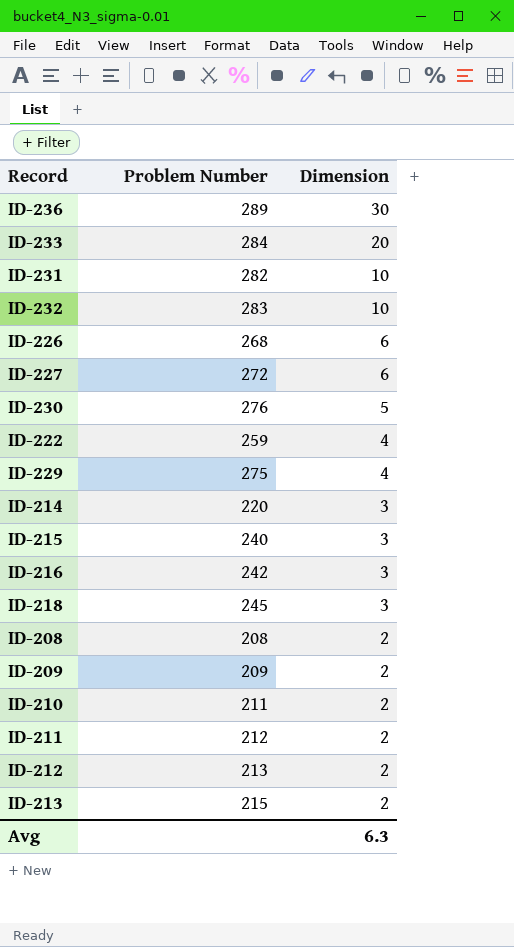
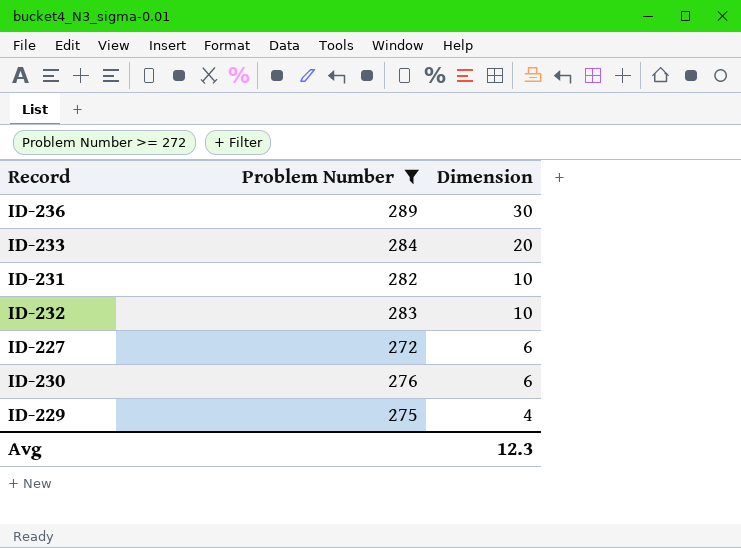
filter: none -> Problem Number >= 272
ID-230 | Dimension: 5 -> 6
Avg | Dimension: 6.3 -> 12.3

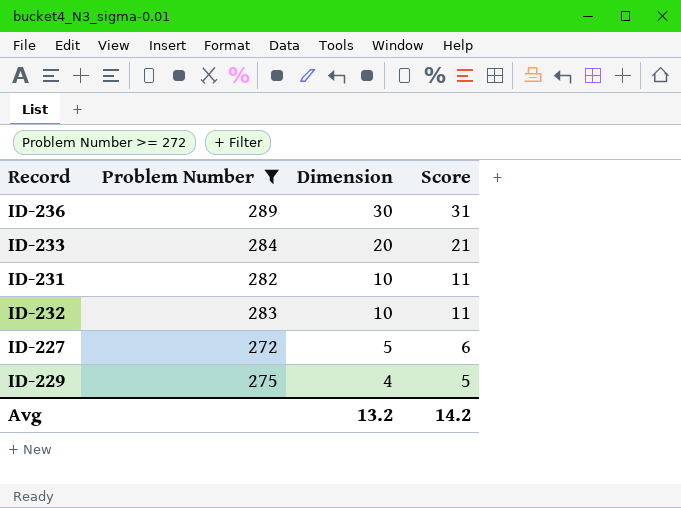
column Score | formula: none -> [Dimension] + 1
row ID-230: 276 | 6 -> none
ID-227 | Dimension: 6 -> 5
Avg | Dimension: 12.3 -> 13.2

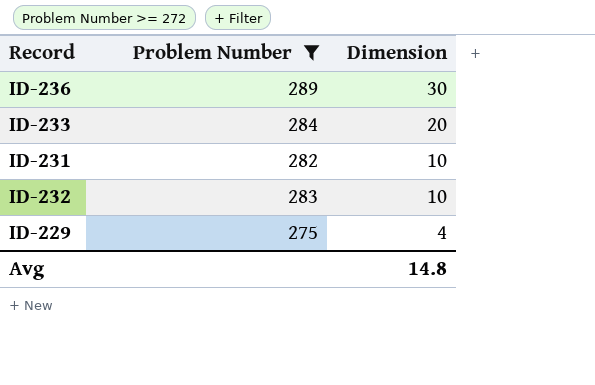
column Score | formula: [Dimension] + 1 -> none
row ID-227: 272 | 5 | 6 -> none
Avg | Dimension: 13.2 -> 14.8

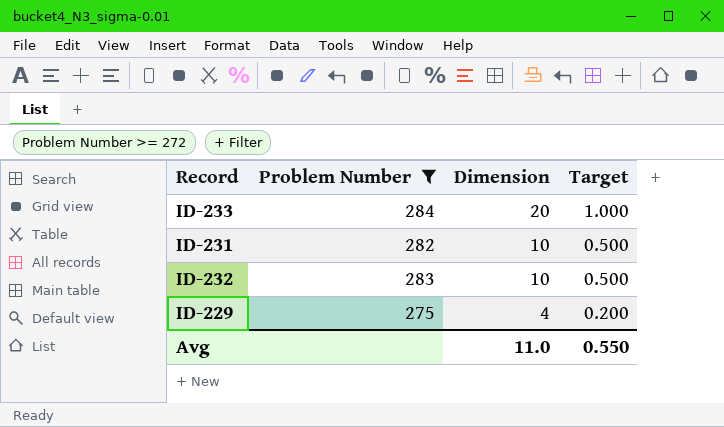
column Target | formula: none -> [Dimension] * 0.05
row ID-236: 289 | 30 -> none
Avg | Dimension: 14.8 -> 11.0

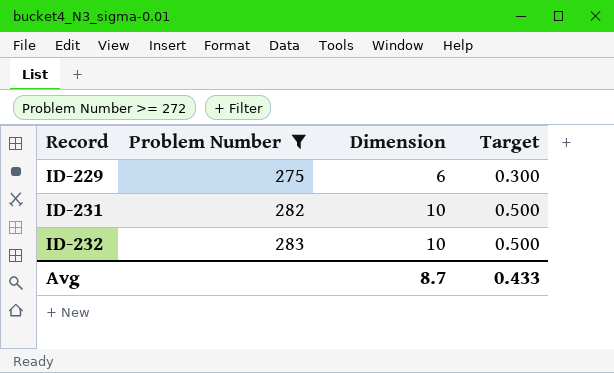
row order: Dimension descending -> Record ascending
row ID-233: 284 | 20 | 1.000 -> none
ID-229 | Dimension: 4 -> 6
ID-229 | Target: 0.200 -> 0.300
Avg | Dimension: 11.0 -> 8.7
Avg | Target: 0.550 -> 0.433

